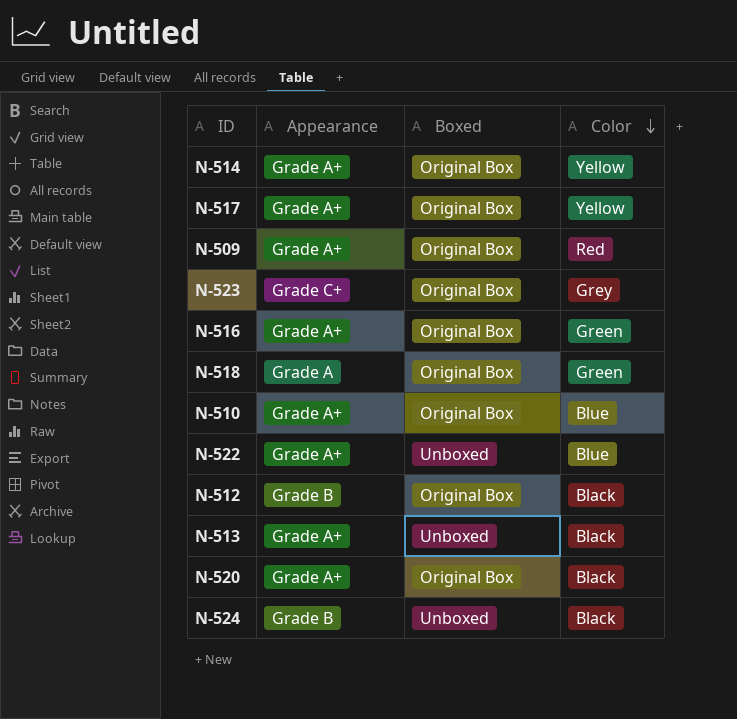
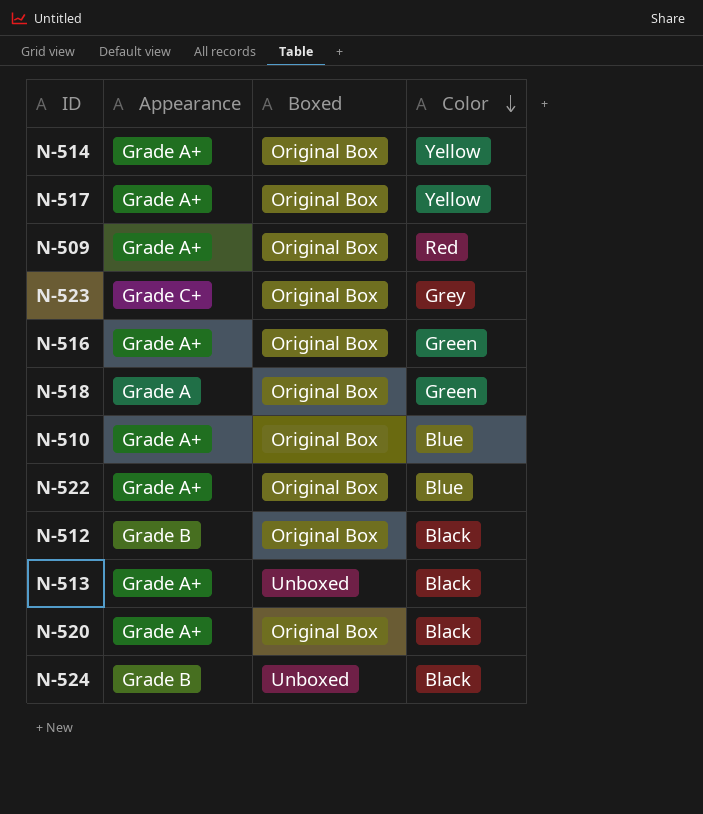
N-522 | Boxed: Unboxed -> Original Box

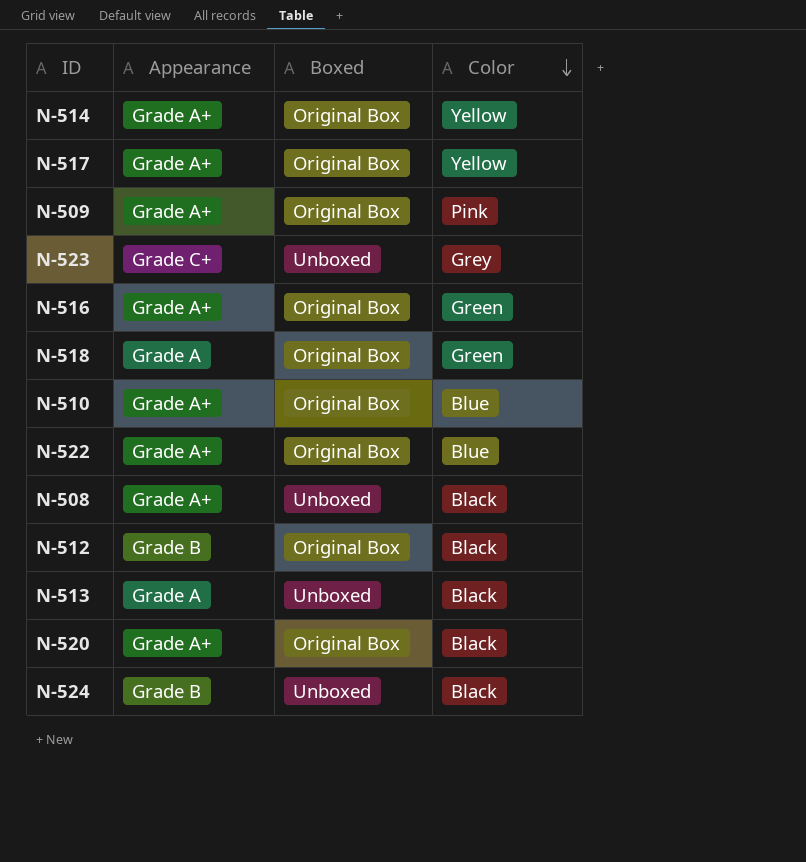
N-509 | Color: Red -> Pink
N-523 | Boxed: Original Box -> Unboxed
row N-508: none -> Grade A+ | Unboxed | Black
N-513 | Appearance: Grade A+ -> Grade A

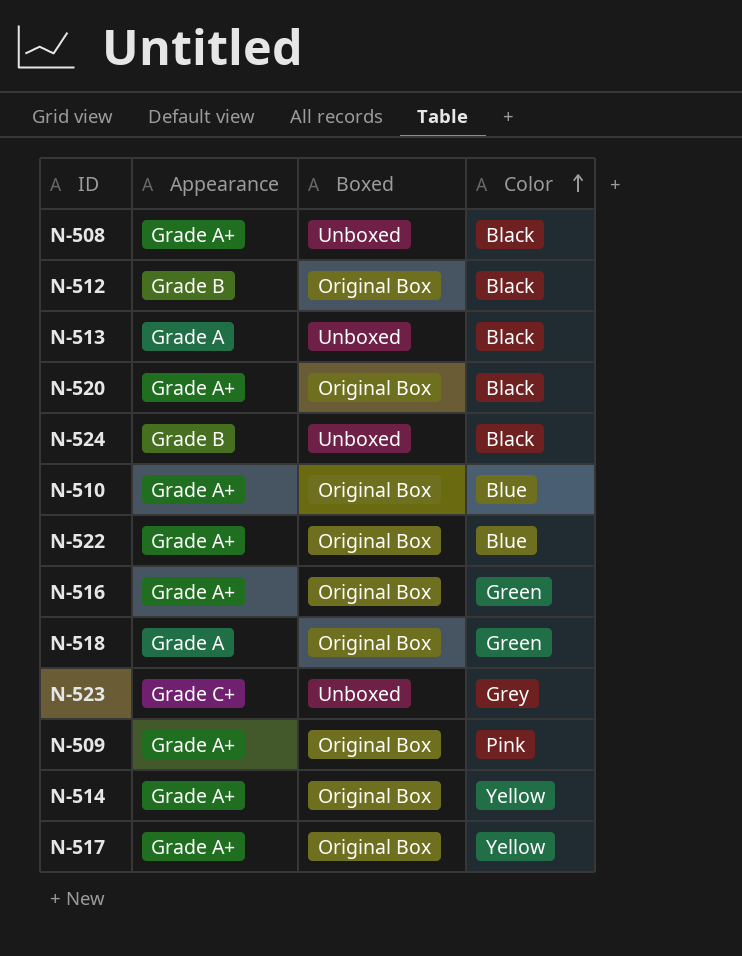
row order: Color descending -> Color ascending

